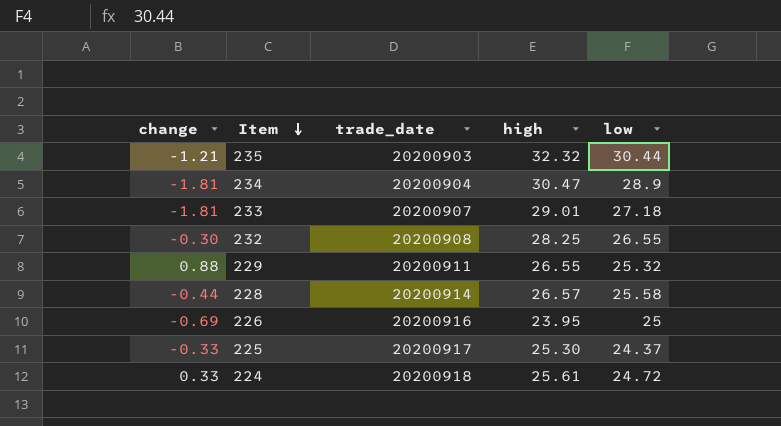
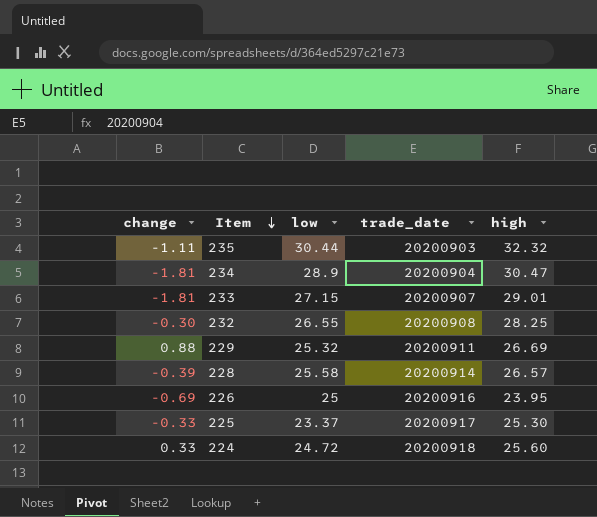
column low | position: 5 -> 3
235 | change: -1.21 -> -1.11
233 | low: 27.18 -> 27.15
229 | high: 26.55 -> 26.69
228 | change: -0.44 -> -0.39
225 | low: 24.37 -> 23.37
224 | high: 25.61 -> 25.60

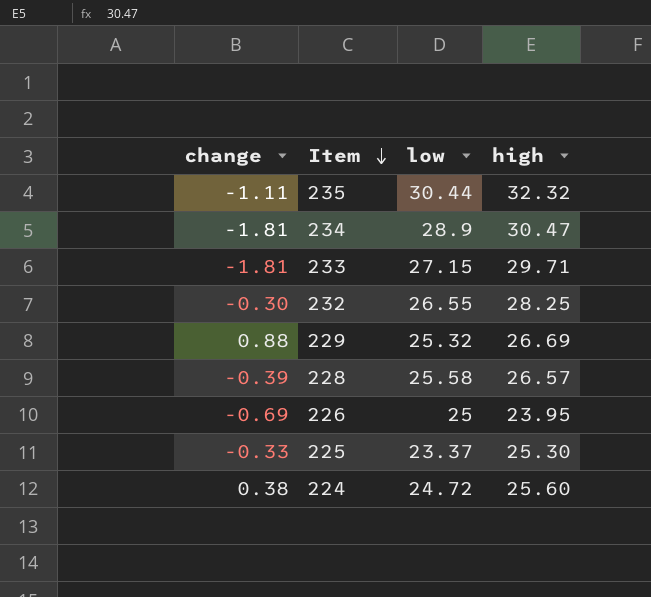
column trade_date | position: 4 -> none
233 | high: 29.01 -> 29.71
224 | change: 0.33 -> 0.38

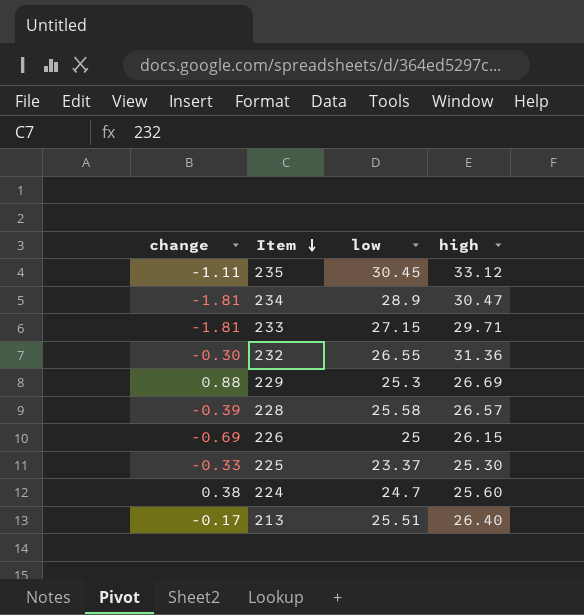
235 | low: 30.44 -> 30.45
235 | high: 32.32 -> 33.12
232 | high: 28.25 -> 31.36
229 | low: 25.32 -> 25.3
226 | high: 23.95 -> 26.15
224 | low: 24.72 -> 24.7
row 213: none -> -0.17 | 25.51 | 26.40

